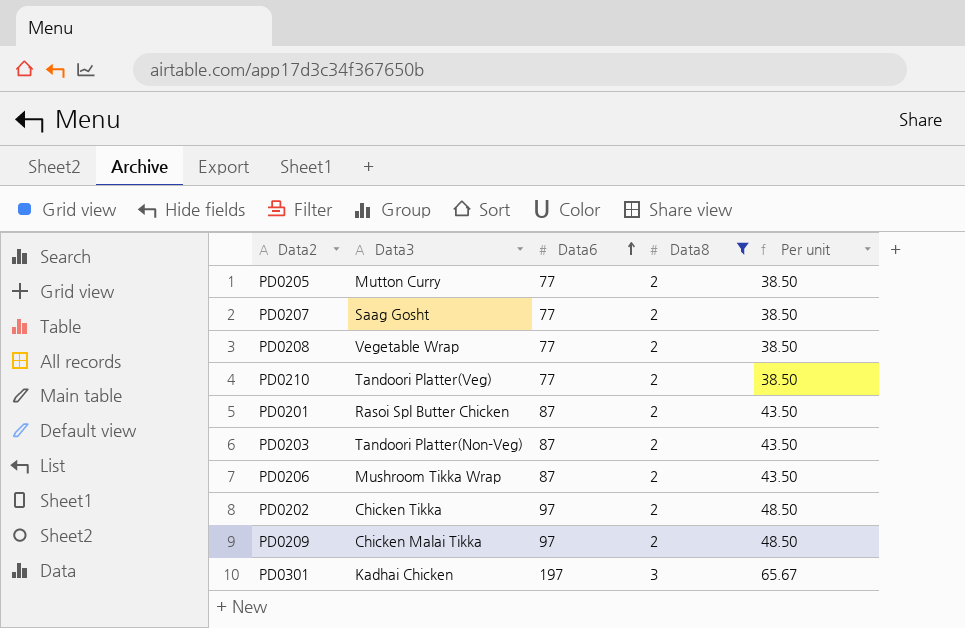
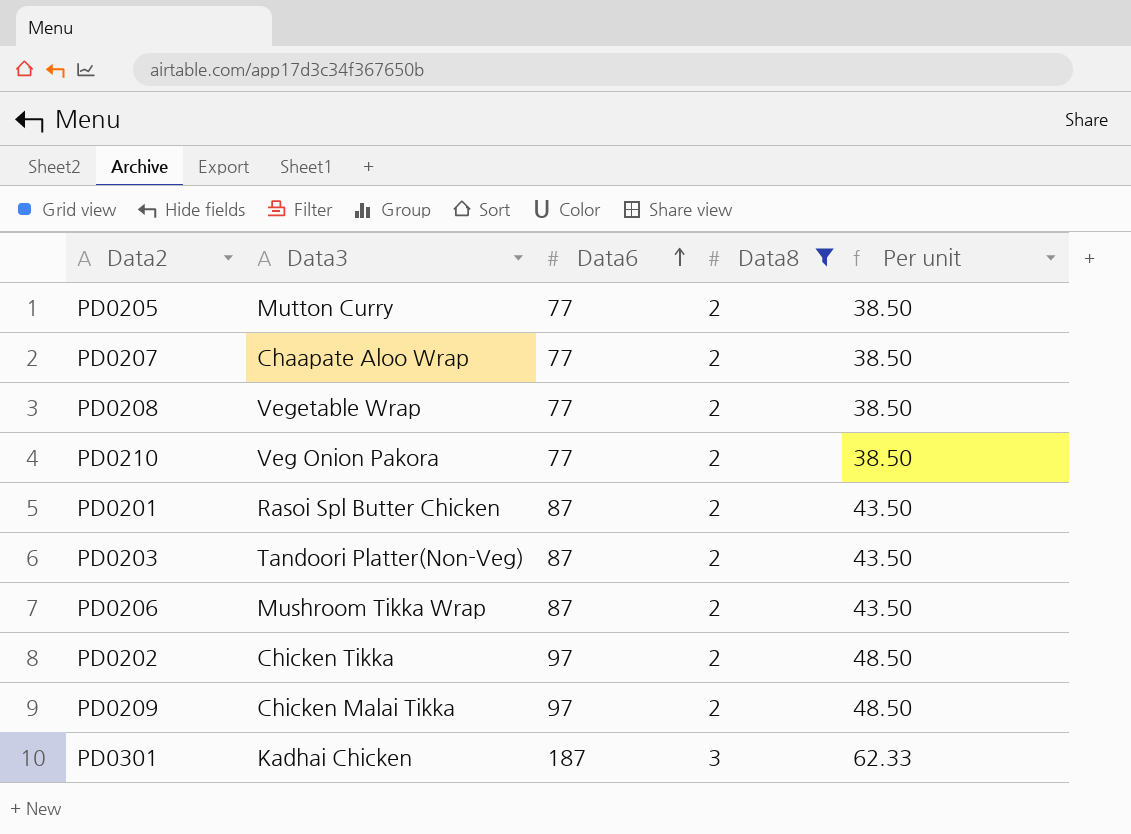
PD0207 | Data3: Saag Gosht -> Chaapate Aloo Wrap
PD0210 | Data3: Tandoori Platter(Veg) -> Veg Onion Pakora
PD0301 | Data6: 197 -> 187
PD0301 | Per unit: 65.67 -> 62.33

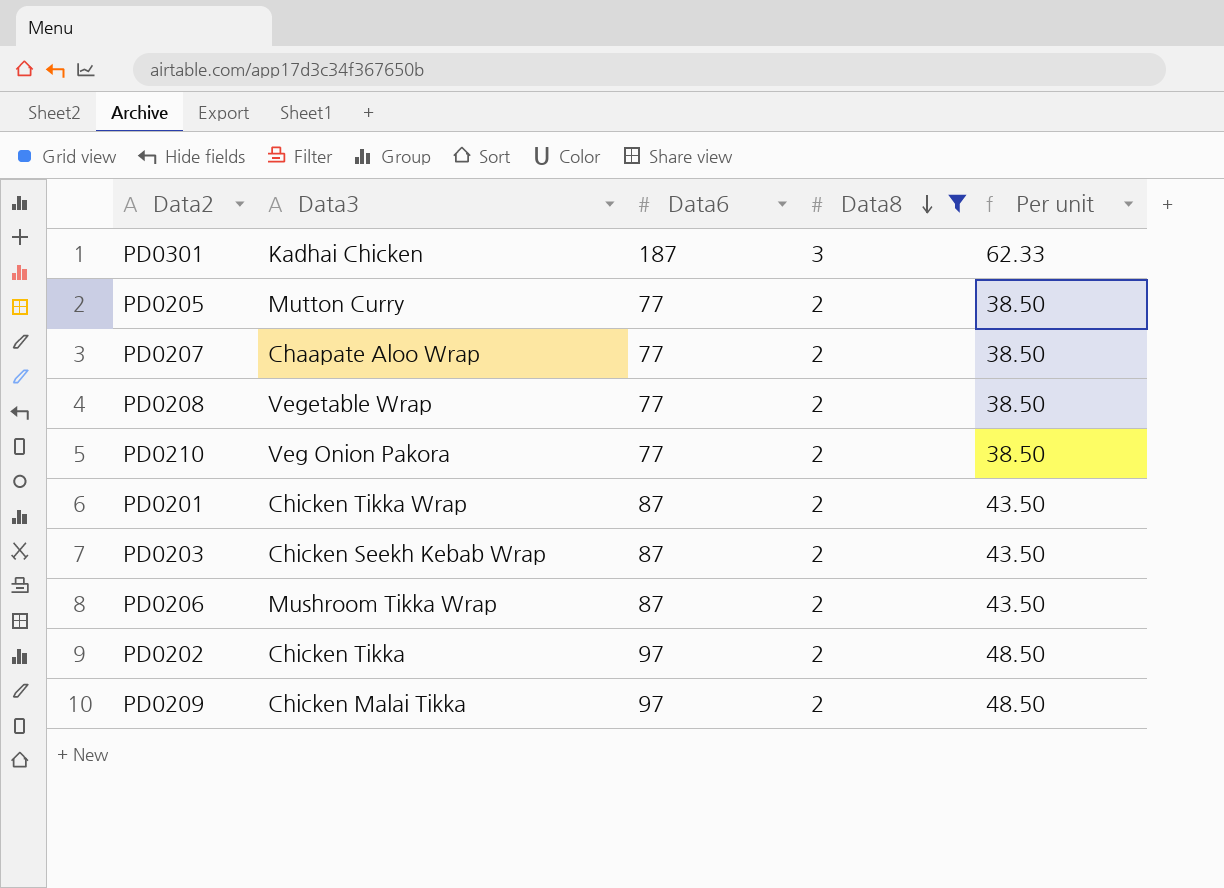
row order: Data6 ascending -> Data8 descending
PD0201 | Data3: Rasoi Spl Butter Chicken -> Chicken Tikka Wrap
PD0203 | Data3: Tandoori Platter(Non-Veg) -> Chicken Seekh Kebab Wrap

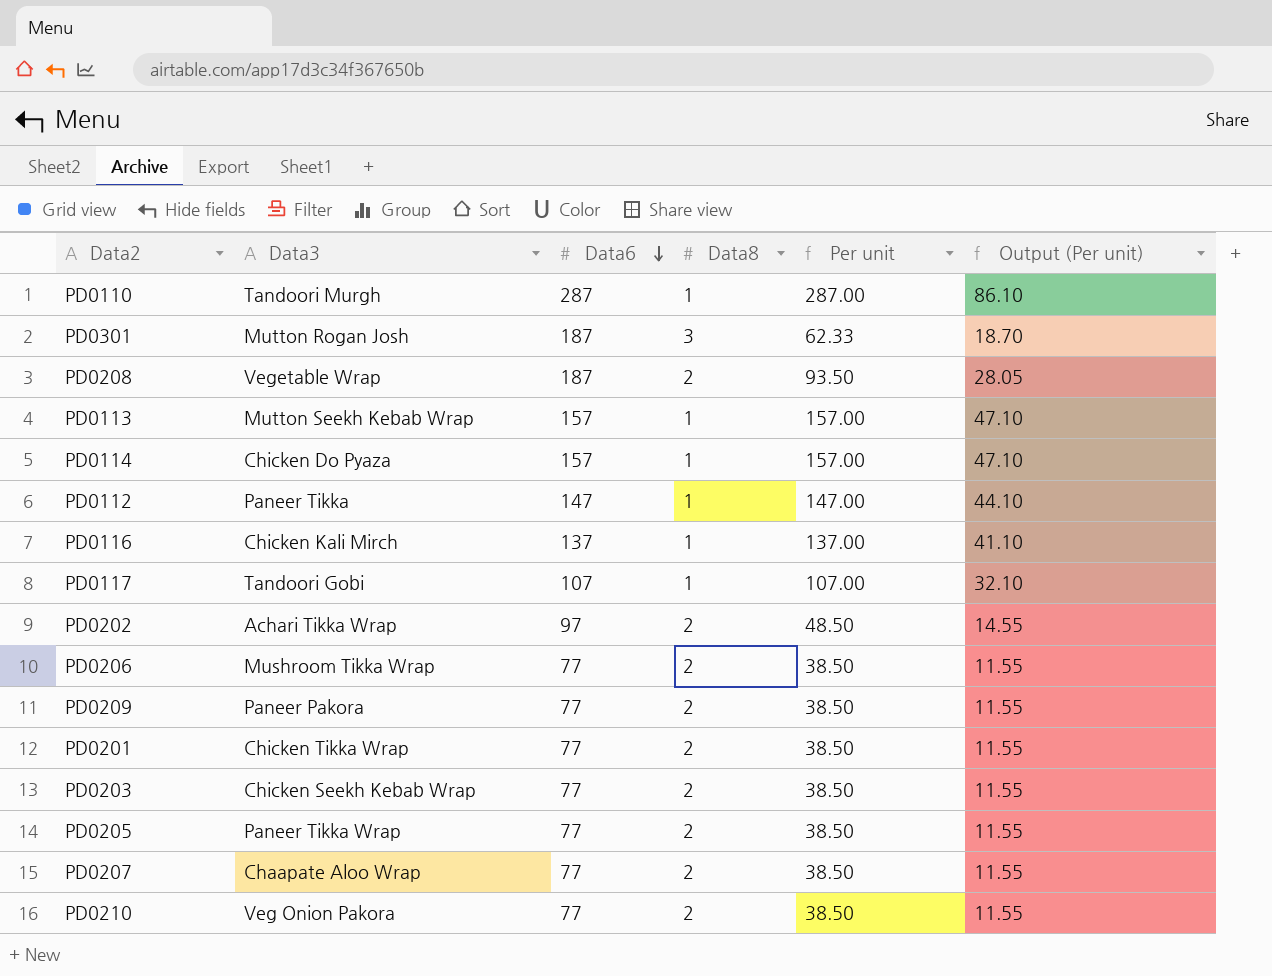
filter: Data8 != 1 -> none
row order: Data8 descending -> Data6 descending
column Output (Per unit) | formula: none -> [Per unit] * 0.3
PD0301 | Data3: Kadhai Chicken -> Mutton Rogan Josh
PD0208 | Data6: 77 -> 187
PD0208 | Per unit: 38.50 -> 93.50
PD0202 | Data3: Chicken Tikka -> Achari Tikka Wrap
PD0206 | Data6: 87 -> 77
PD0206 | Per unit: 43.50 -> 38.50
PD0209 | Data3: Chicken Malai Tikka -> Paneer Pakora
PD0209 | Data6: 97 -> 77
PD0209 | Per unit: 48.50 -> 38.50
PD0201 | Data6: 87 -> 77
PD0201 | Per unit: 43.50 -> 38.50
PD0203 | Data6: 87 -> 77
PD0203 | Per unit: 43.50 -> 38.50
PD0205 | Data3: Mutton Curry -> Paneer Tikka Wrap

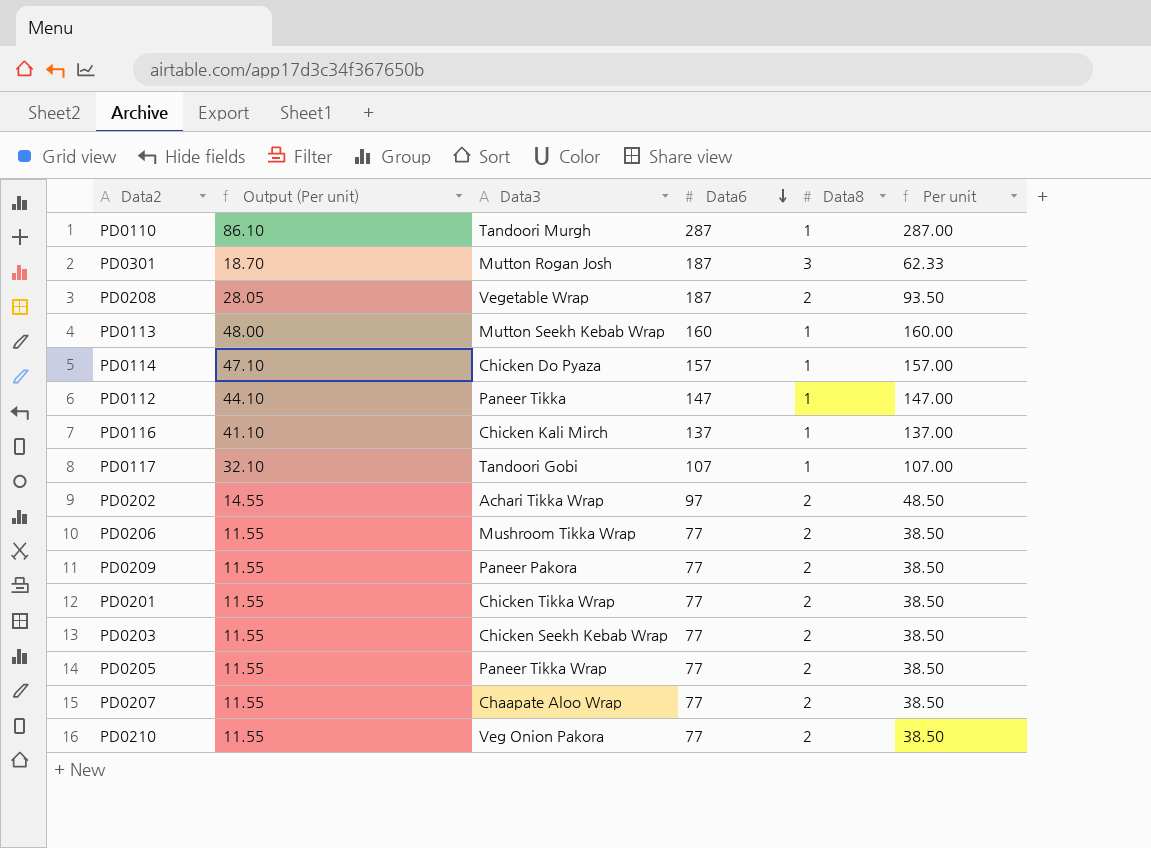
column Output (Per unit) | position: 6 -> 2
PD0113 | Output (Per unit): 47.10 -> 48.00
PD0113 | Data6: 157 -> 160
PD0113 | Per unit: 157.00 -> 160.00

